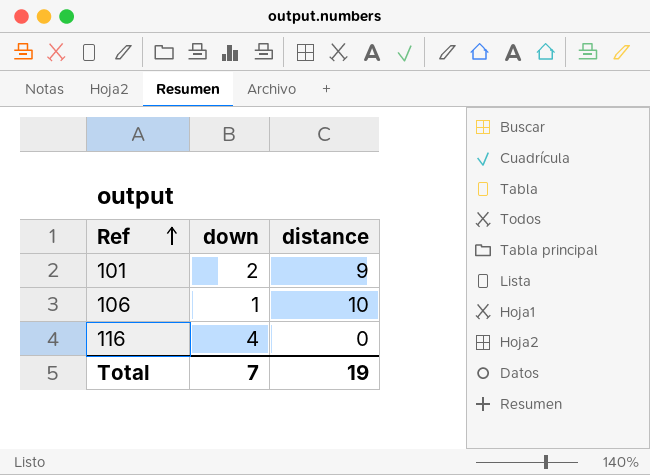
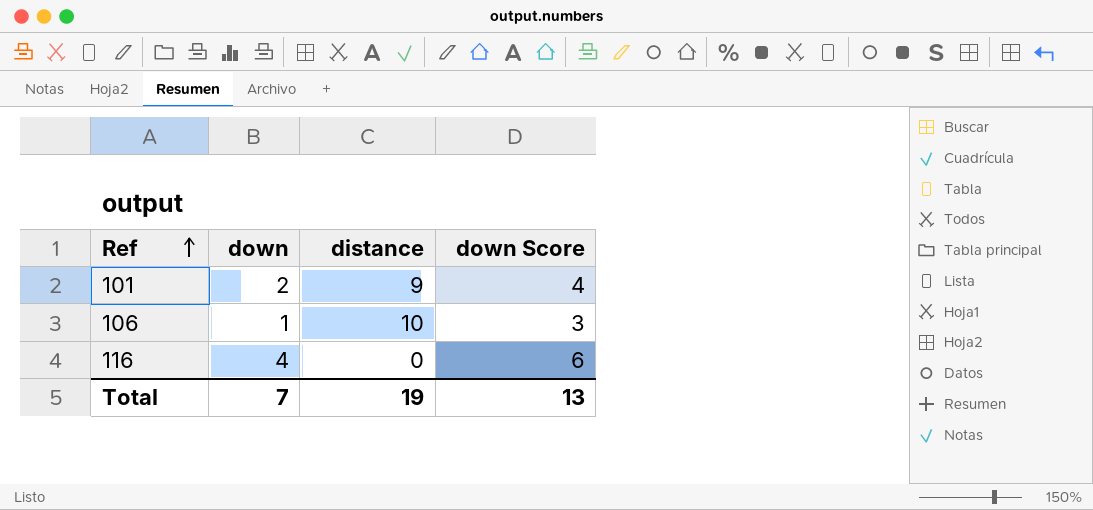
column down Score | formula: none -> [down] + 2

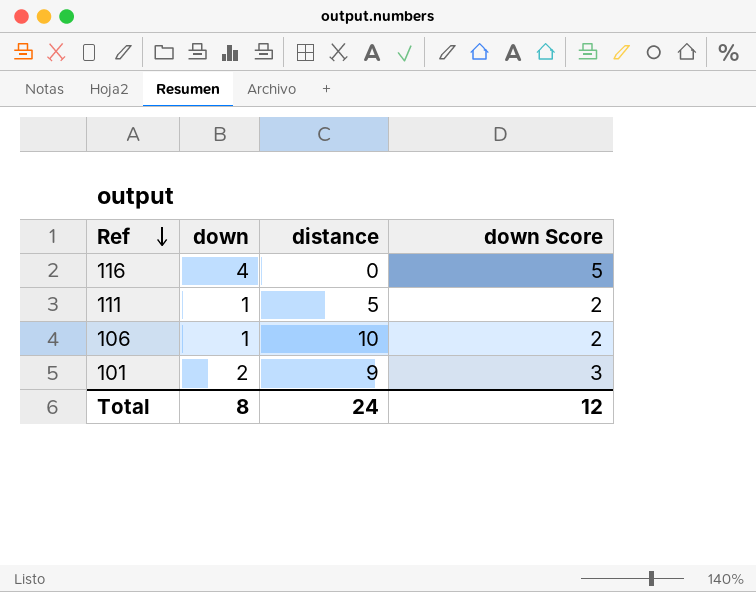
row order: Ref ascending -> Ref descending
column down Score | formula: [down] + 2 -> [down] + 1
row 111: none -> 1 | 5 | 2
Total | down: 7 -> 8
Total | distance: 19 -> 24
Total | down Score: 13 -> 12

